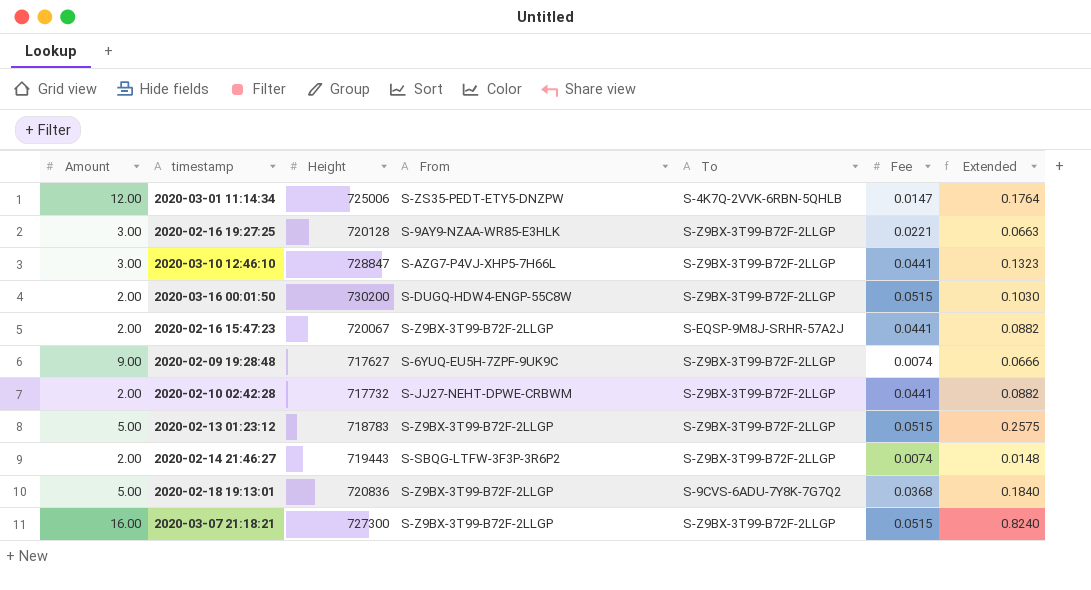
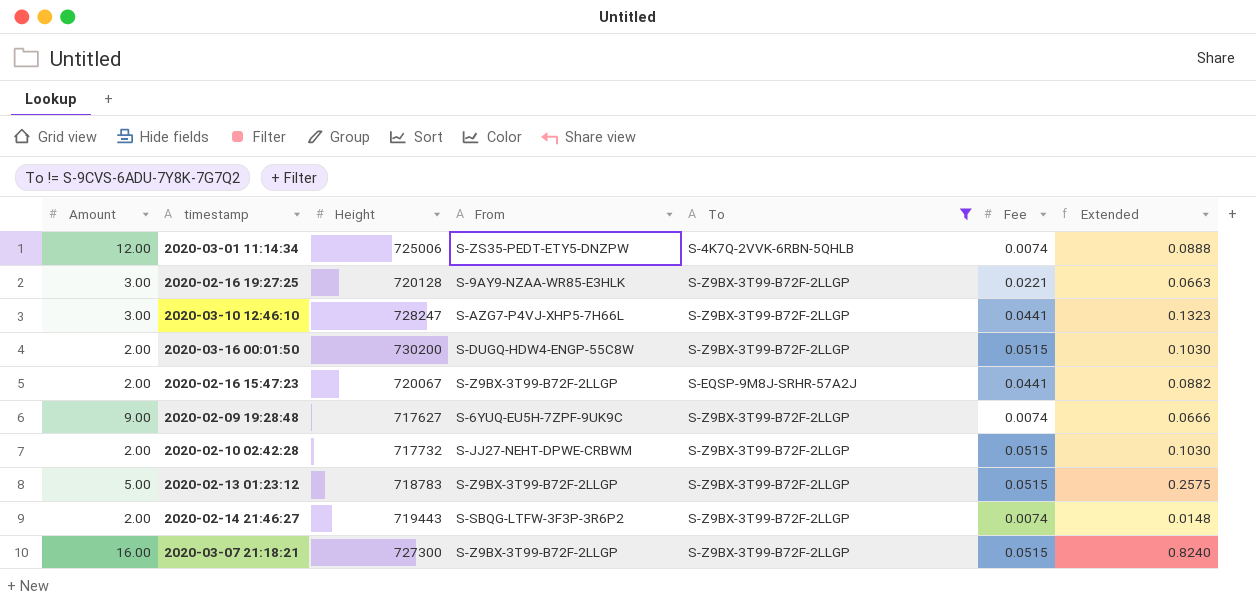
filter: none -> To != S-9CVS-6ADU-7Y8K-7G7Q2
2020-03-01 11:14:34 | Fee: 0.0147 -> 0.0074
2020-03-01 11:14:34 | Extended: 0.1764 -> 0.0888
2020-03-10 12:46:10 | Height: 728847 -> 728247
2020-02-10 02:42:28 | Fee: 0.0441 -> 0.0515
2020-02-10 02:42:28 | Extended: 0.0882 -> 0.1030

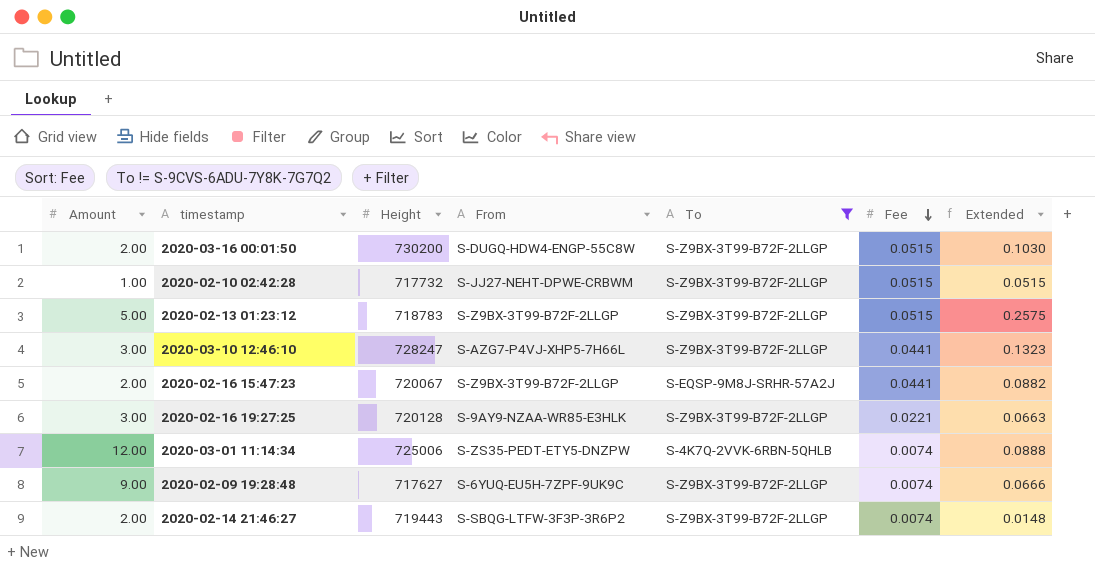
row order: none -> Fee descending
row 2020-03-07 21:18:21: 16.00 | 727300 | S-Z9BX-3T99-B72F-2LLGP | S-Z9BX-3T99-B72F-2LLGP | 0.0515 | 0.8240 -> none
2020-02-10 02:42:28 | Amount: 2.00 -> 1.00
2020-02-10 02:42:28 | Extended: 0.1030 -> 0.0515

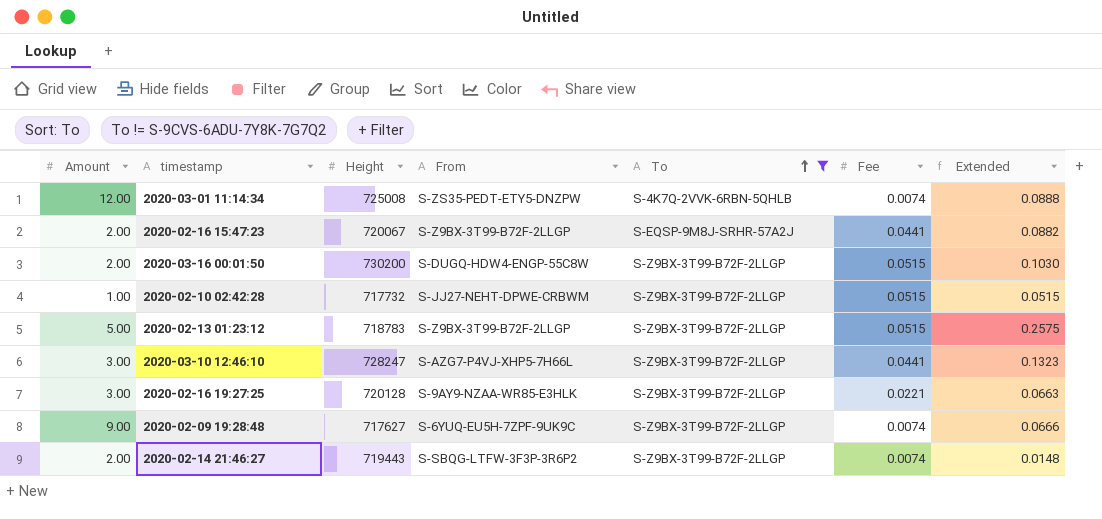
row order: Fee descending -> To ascending
2020-03-01 11:14:34 | Height: 725006 -> 725008

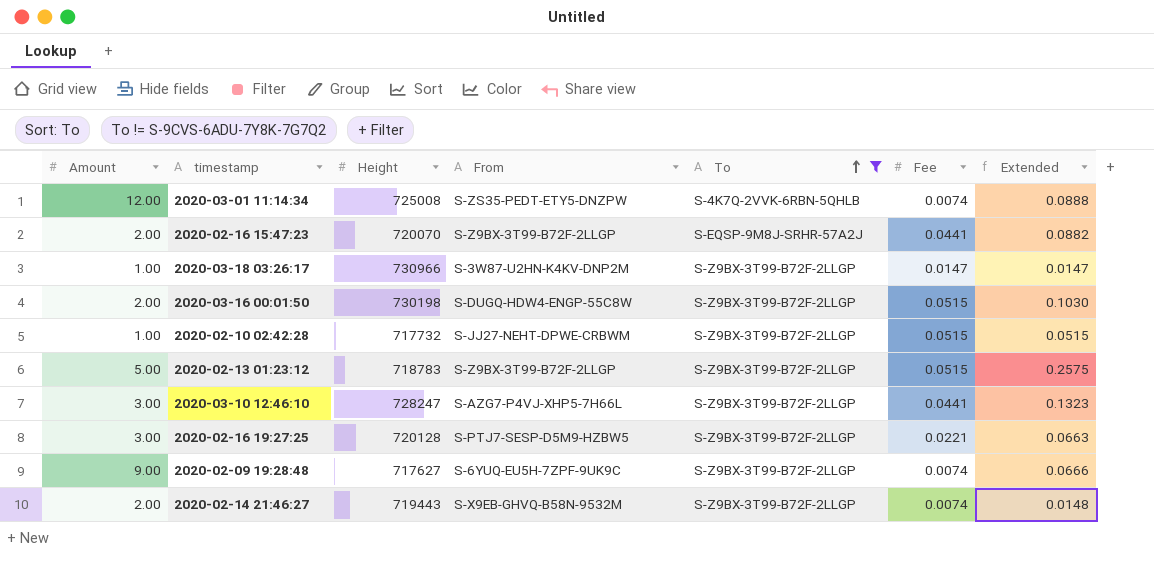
2020-02-16 15:47:23 | Height: 720067 -> 720070
row 2020-03-18 03:26:17: none -> 1.00 | 730966 | S-3W87-U2HN-K4KV-DNP2M | S-Z9BX-3T99-B72F-2LLGP | 0.0147 | 0.0147
2020-03-16 00:01:50 | Height: 730200 -> 730198
2020-02-16 19:27:25 | From: S-9AY9-NZAA-WR85-E3HLK -> S-PTJ7-SESP-D5M9-HZBW5
2020-02-14 21:46:27 | From: S-SBQG-LTFW-3F3P-3R6P2 -> S-X9EB-GHVQ-B58N-9532M

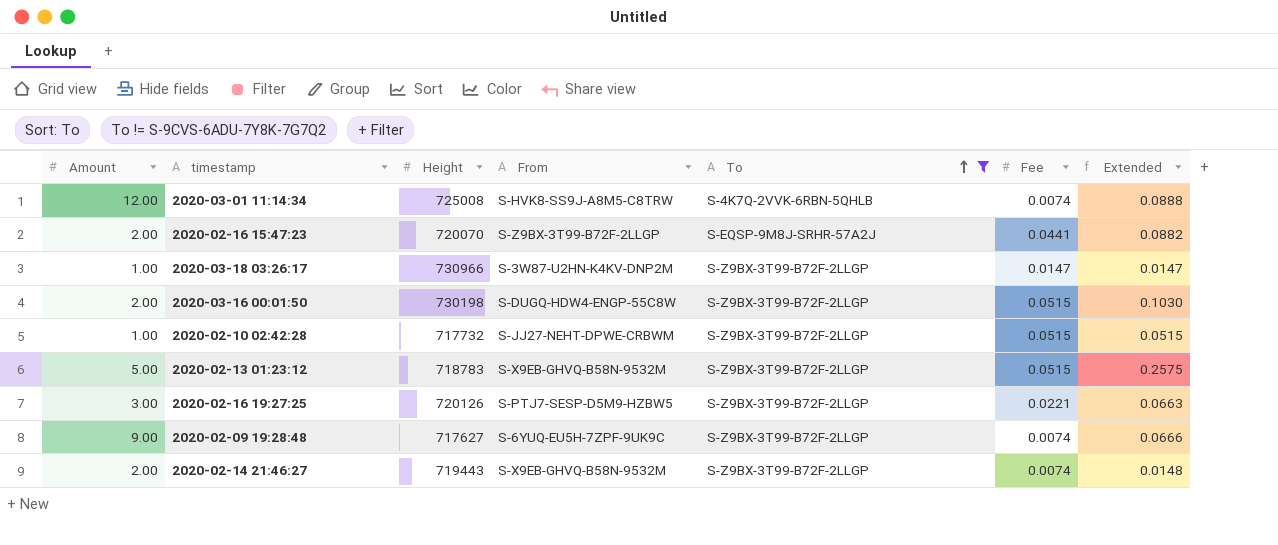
row 2020-03-10 12:46:10: 3.00 | 728247 | S-AZG7-P4VJ-XHP5-7H66L | S-Z9BX-3T99-B72F-2LLGP | 0.0441 | 0.1323 -> none
2020-03-01 11:14:34 | From: S-ZS35-PEDT-ETY5-DNZPW -> S-HVK8-SS9J-A8M5-C8TRW
2020-02-13 01:23:12 | From: S-Z9BX-3T99-B72F-2LLGP -> S-X9EB-GHVQ-B58N-9532M
2020-02-16 19:27:25 | Height: 720128 -> 720126

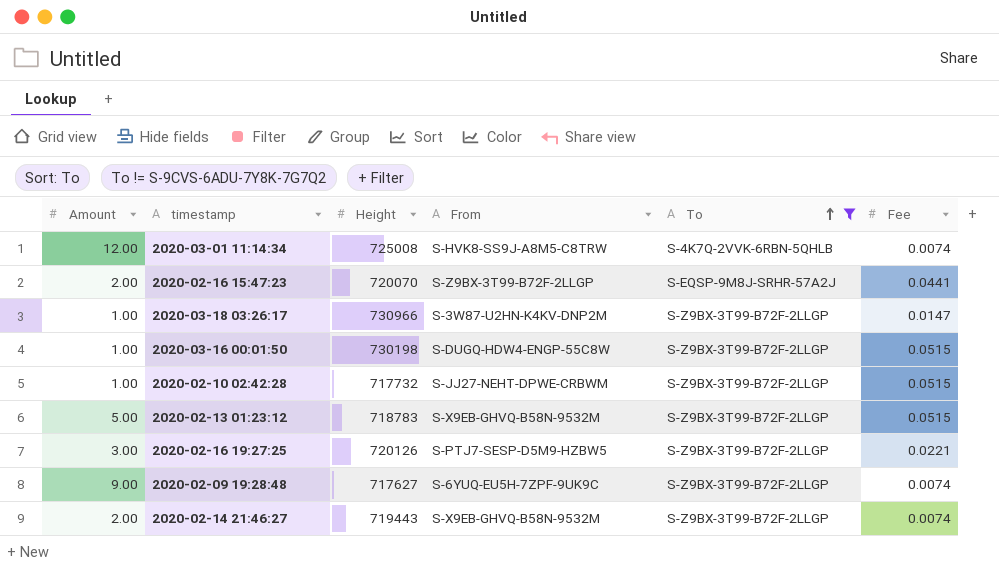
column Extended | formula: [Amount] * [Fee] -> none
2020-03-16 00:01:50 | Amount: 2.00 -> 1.00

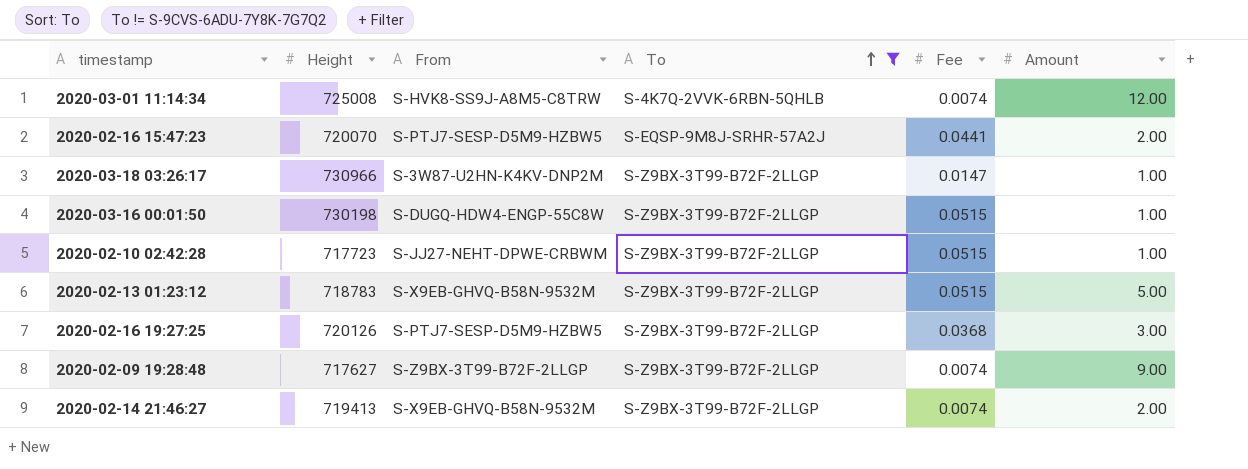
column Amount | position: 1 -> 6
2020-02-16 15:47:23 | From: S-Z9BX-3T99-B72F-2LLGP -> S-PTJ7-SESP-D5M9-HZBW5
2020-02-10 02:42:28 | Height: 717732 -> 717723
2020-02-16 19:27:25 | Fee: 0.0221 -> 0.0368
2020-02-09 19:28:48 | From: S-6YUQ-EU5H-7ZPF-9UK9C -> S-Z9BX-3T99-B72F-2LLGP
2020-02-14 21:46:27 | Height: 719443 -> 719413

